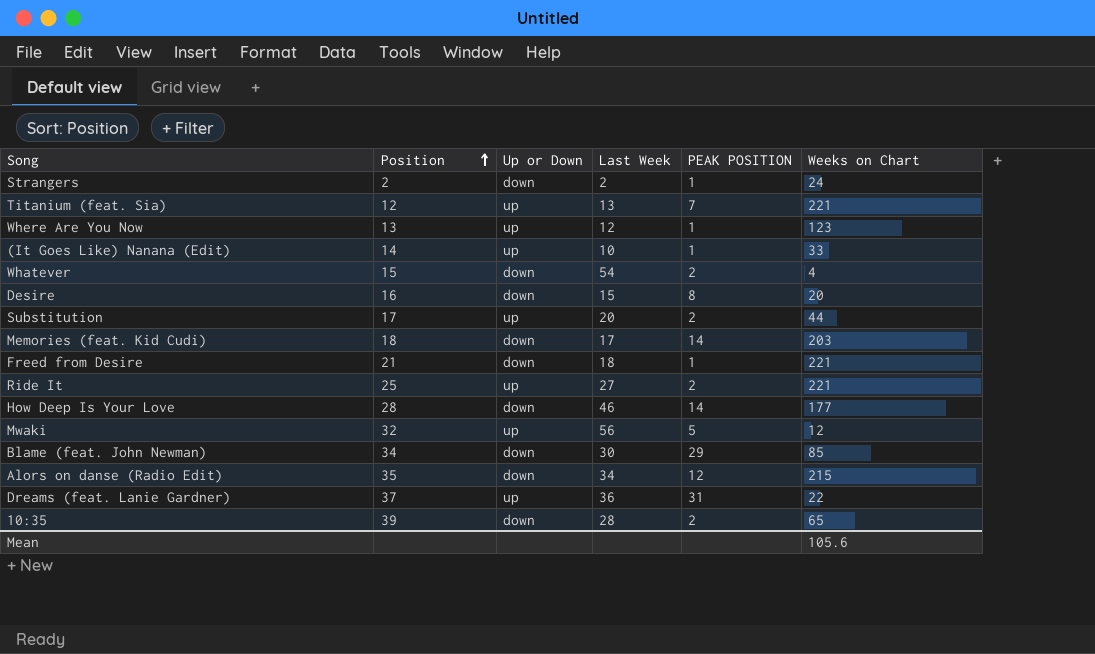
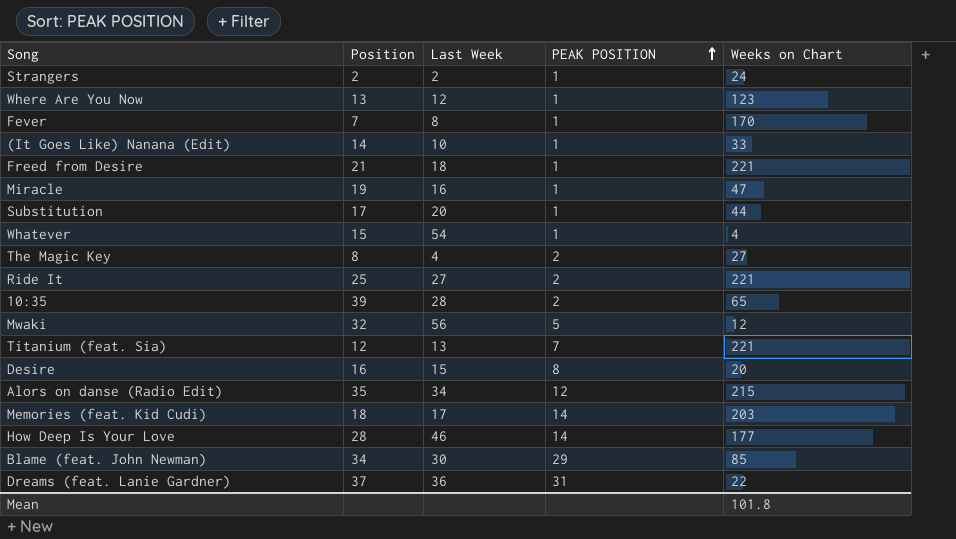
row order: Position ascending -> PEAK POSITION ascending
column Up or Down | position: 3 -> none
row Fever: none -> 7 | 8 | 1 | 170
row Miracle: none -> 19 | 16 | 1 | 47
Substitution | PEAK POSITION: 2 -> 1
Whatever | PEAK POSITION: 2 -> 1
row The Magic Key: none -> 8 | 4 | 2 | 27
Mean | Weeks on Chart: 105.6 -> 101.8

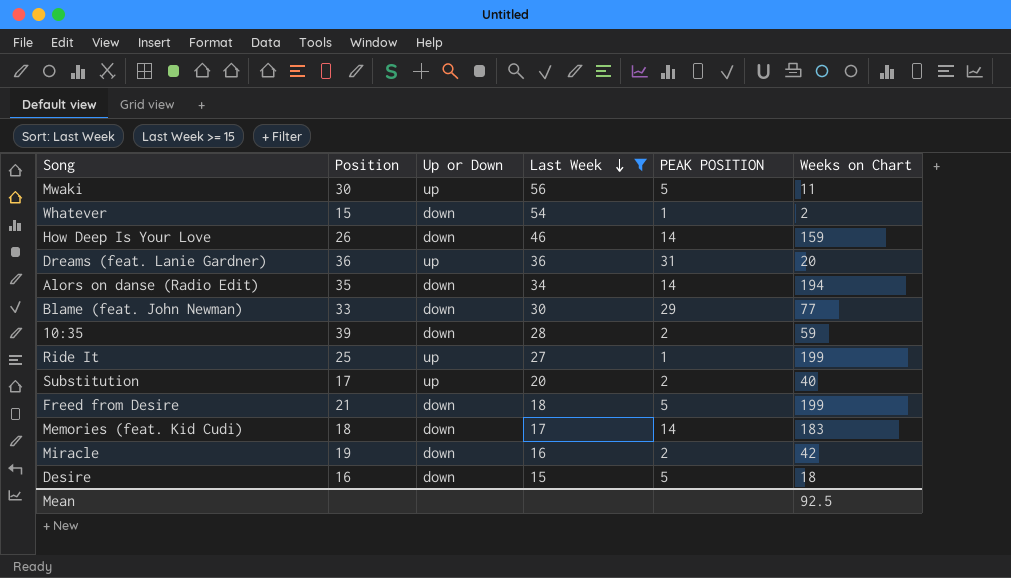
filter: none -> Last Week >= 15
row order: PEAK POSITION ascending -> Last Week descending
column Up or Down | position: none -> 3
Mwaki | Position: 32 -> 30
Mwaki | Weeks on Chart: 12 -> 11
Whatever | Weeks on Chart: 4 -> 2
How Deep Is Your Love | Position: 28 -> 26
How Deep Is Your Love | Weeks on Chart: 177 -> 159
Dreams (feat. Lanie Gardner) | Position: 37 -> 36
Dreams (feat. Lanie Gardner) | Weeks on Chart: 22 -> 20
Alors on danse (Radio Edit) | PEAK POSITION: 12 -> 14
Alors on danse (Radio Edit) | Weeks on Chart: 215 -> 194
Blame (feat. John Newman) | Position: 34 -> 33
Blame (feat. John Newman) | Weeks on Chart: 85 -> 77
10:35 | Weeks on Chart: 65 -> 59
Ride It | PEAK POSITION: 2 -> 1
Ride It | Weeks on Chart: 221 -> 199
Substitution | PEAK POSITION: 1 -> 2
Substitution | Weeks on Chart: 44 -> 40
Freed from Desire | PEAK POSITION: 1 -> 5
Freed from Desire | Weeks on Chart: 221 -> 199
Memories (feat. Kid Cudi) | Weeks on Chart: 203 -> 183
Miracle | PEAK POSITION: 1 -> 2
Miracle | Weeks on Chart: 47 -> 42
Desire | PEAK POSITION: 8 -> 5
Desire | Weeks on Chart: 20 -> 18
Mean | Weeks on Chart: 101.8 -> 92.5

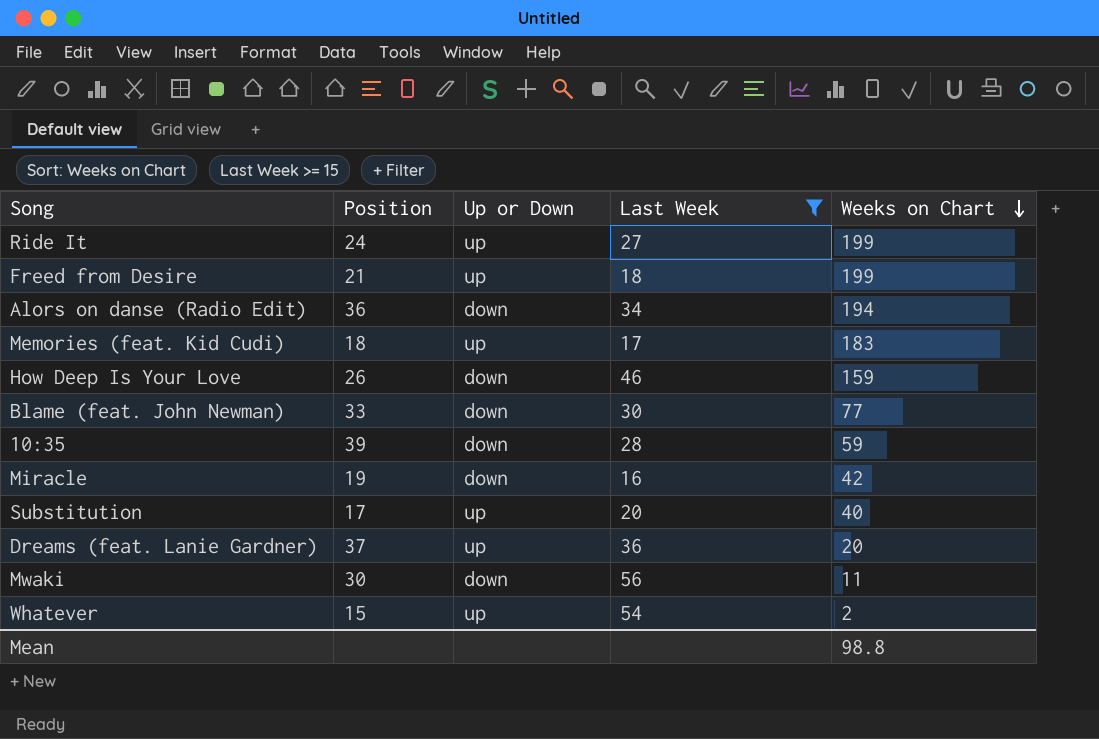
row order: Last Week descending -> Weeks on Chart descending
column PEAK POSITION | position: 5 -> none
row Desire: 16 | down | 15 | 5 | 18 -> none
Ride It | Position: 25 -> 24
Freed from Desire | Up or Down: down -> up
Alors on danse (Radio Edit) | Position: 35 -> 36
Memories (feat. Kid Cudi) | Up or Down: down -> up
Dreams (feat. Lanie Gardner) | Position: 36 -> 37
Mwaki | Up or Down: up -> down
Whatever | Up or Down: down -> up
Mean | Weeks on Chart: 92.5 -> 98.8

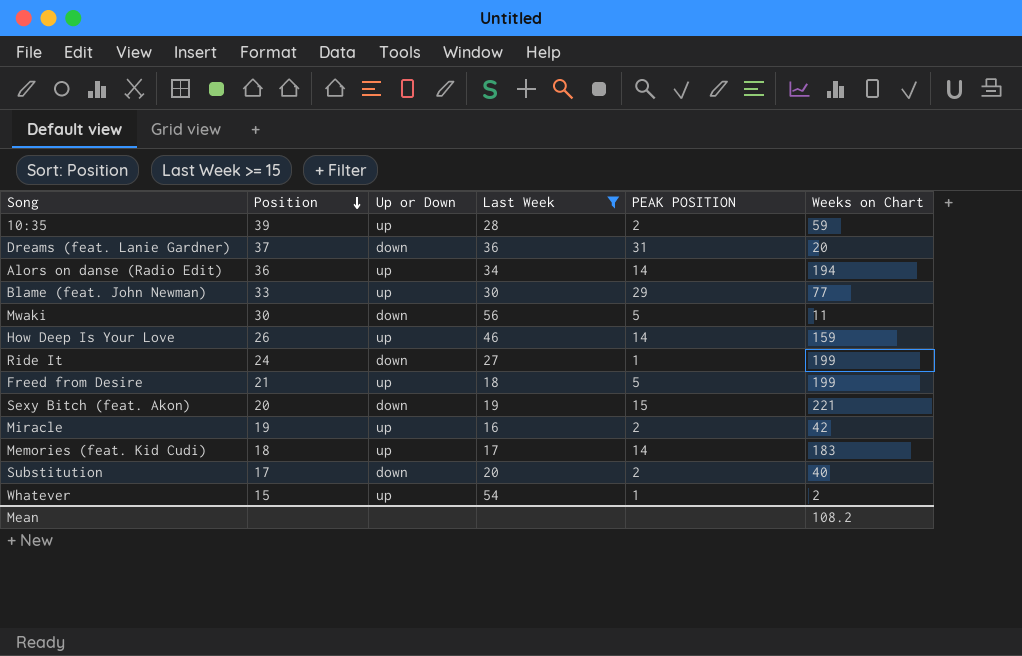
row order: Weeks on Chart descending -> Position descending
column PEAK POSITION | position: none -> 5
10:35 | Up or Down: down -> up
Dreams (feat. Lanie Gardner) | Up or Down: up -> down
Alors on danse (Radio Edit) | Up or Down: down -> up
Blame (feat. John Newman) | Up or Down: down -> up
How Deep Is Your Love | Up or Down: down -> up
Ride It | Up or Down: up -> down
row Sexy Bitch (feat. Akon): none -> 20 | down | 19 | 15 | 221
Miracle | Up or Down: down -> up
Substitution | Up or Down: up -> down
Mean | Weeks on Chart: 98.8 -> 108.2

